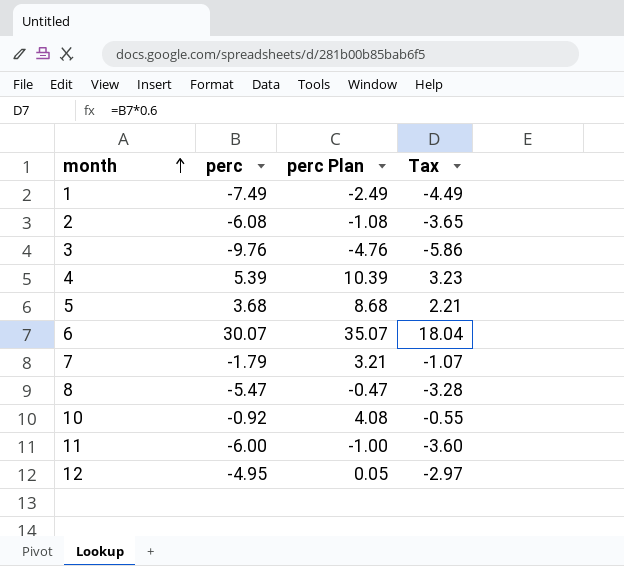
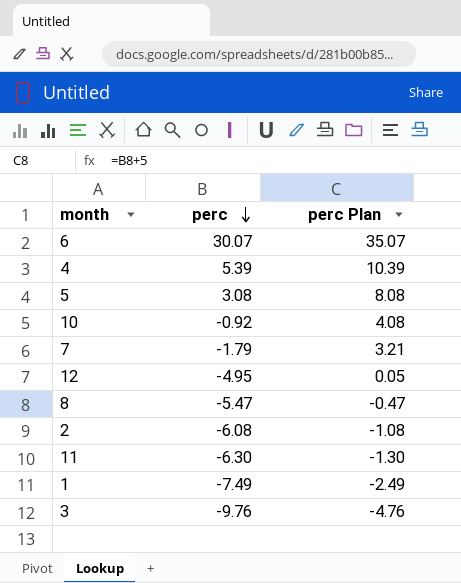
row order: month ascending -> perc descending
column Tax | formula: [perc] * 0.6 -> none
5 | perc: 3.68 -> 3.08
5 | perc Plan: 8.68 -> 8.08
11 | perc: -6.00 -> -6.30
11 | perc Plan: -1.00 -> -1.30

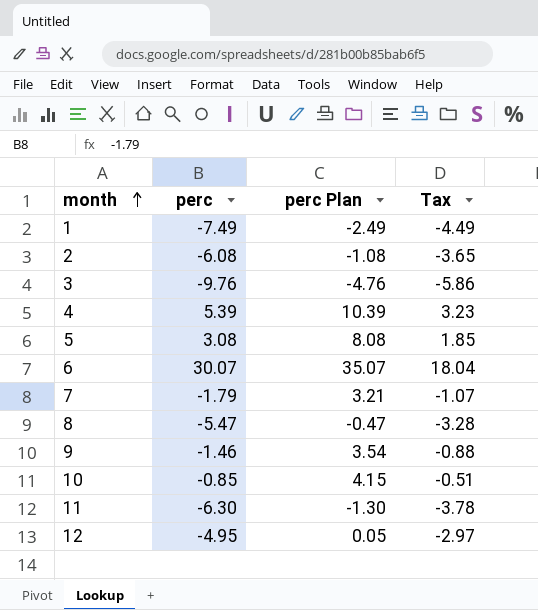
row order: perc descending -> month ascending
column Tax | formula: none -> [perc] * 0.6
row 9: none -> -1.46 | 3.54 | -0.88
10 | perc: -0.92 -> -0.85
10 | perc Plan: 4.08 -> 4.15

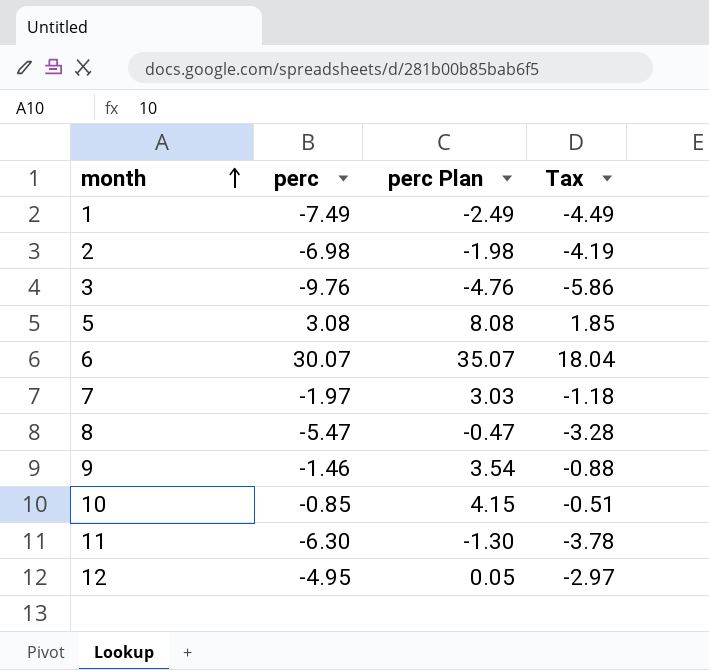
row 4: 5.39 | 10.39 | 3.23 -> none
2 | perc: -6.08 -> -6.98
2 | perc Plan: -1.08 -> -1.98
2 | Tax: -3.65 -> -4.19
7 | perc: -1.79 -> -1.97
7 | perc Plan: 3.21 -> 3.03
7 | Tax: -1.07 -> -1.18

